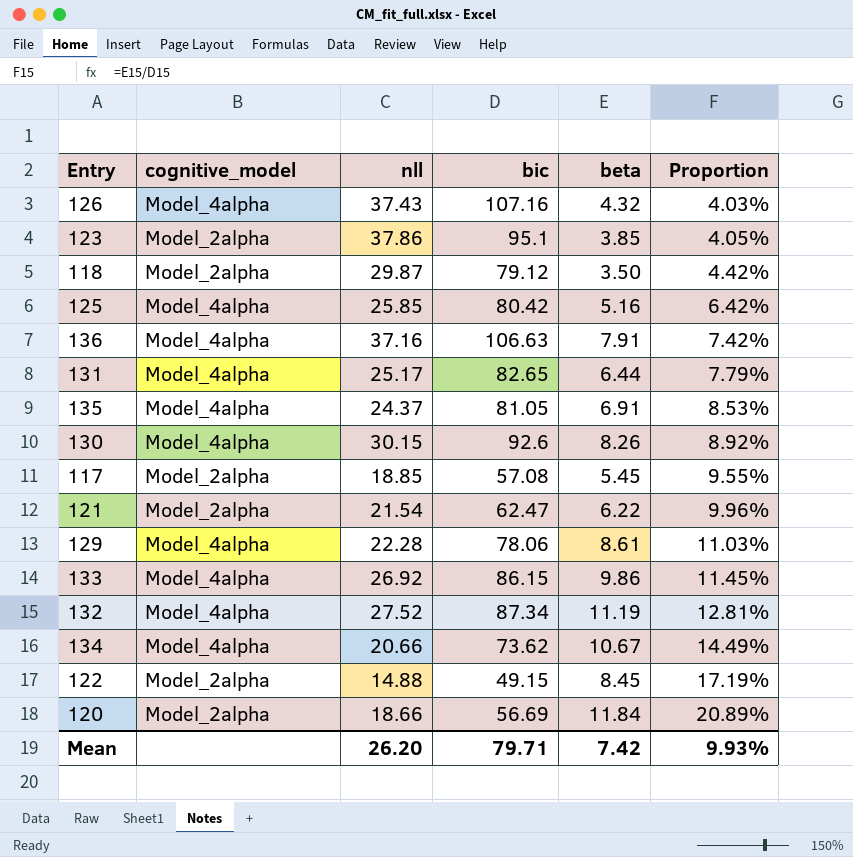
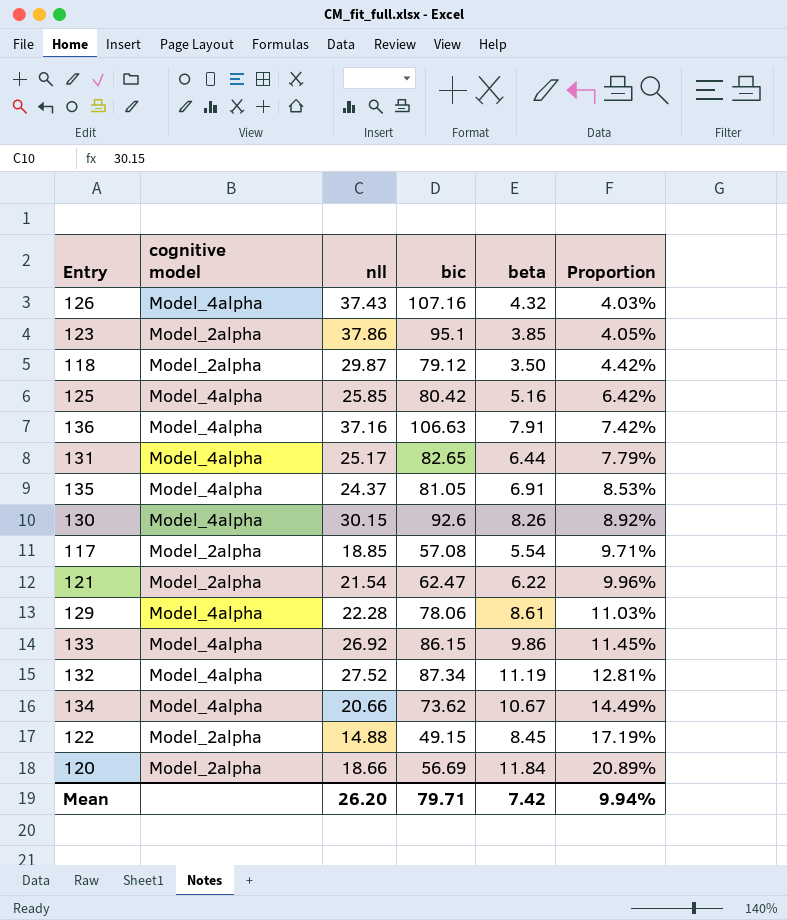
column name: cognitive_model -> cognitive model
117 | beta: 5.45 -> 5.54
117 | Proportion: 9.55% -> 9.71%
Mean | Proportion: 9.93% -> 9.94%

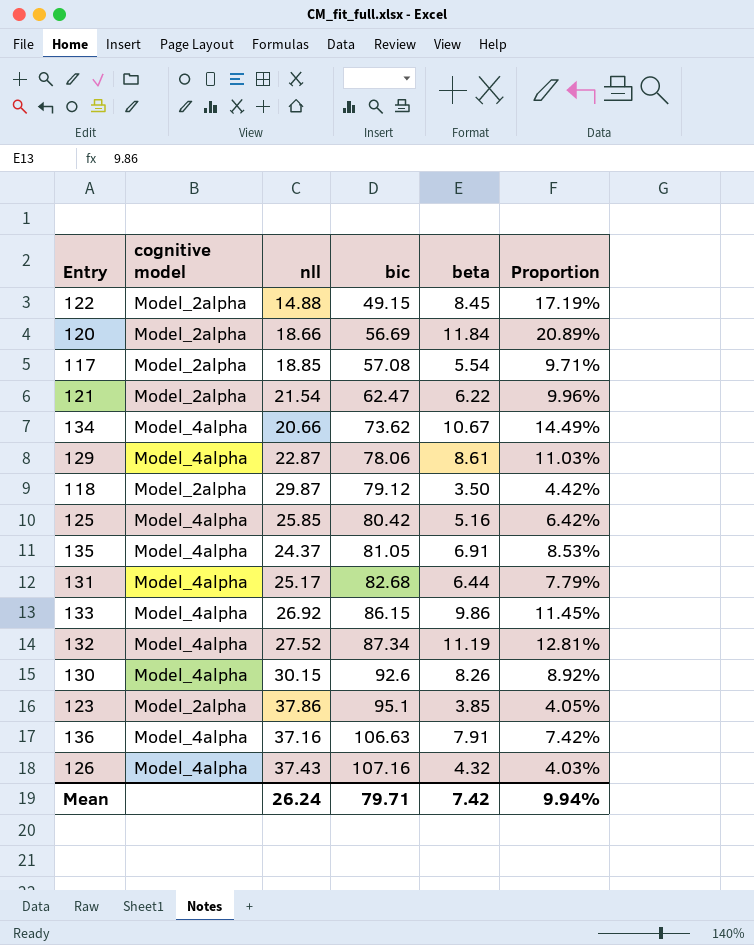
row order: Proportion ascending -> bic ascending
129 | nll: 22.28 -> 22.87
131 | bic: 82.65 -> 82.68
Mean | nll: 26.20 -> 26.24

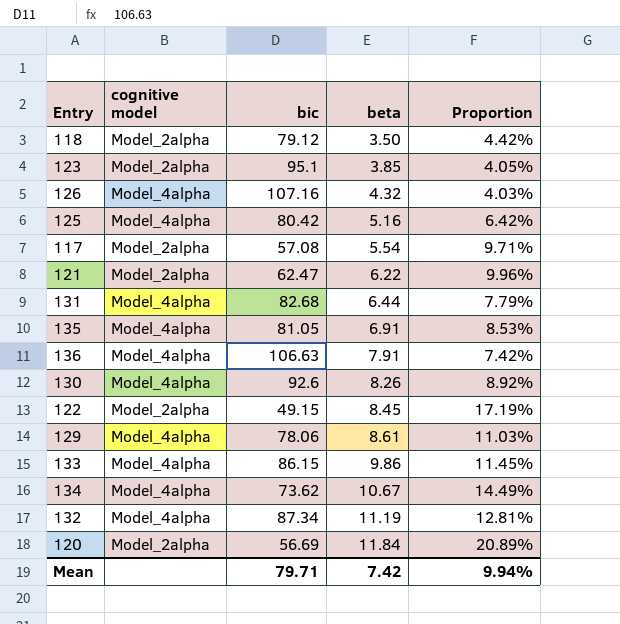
row order: bic ascending -> beta ascending
column nll | position: 3 -> none

